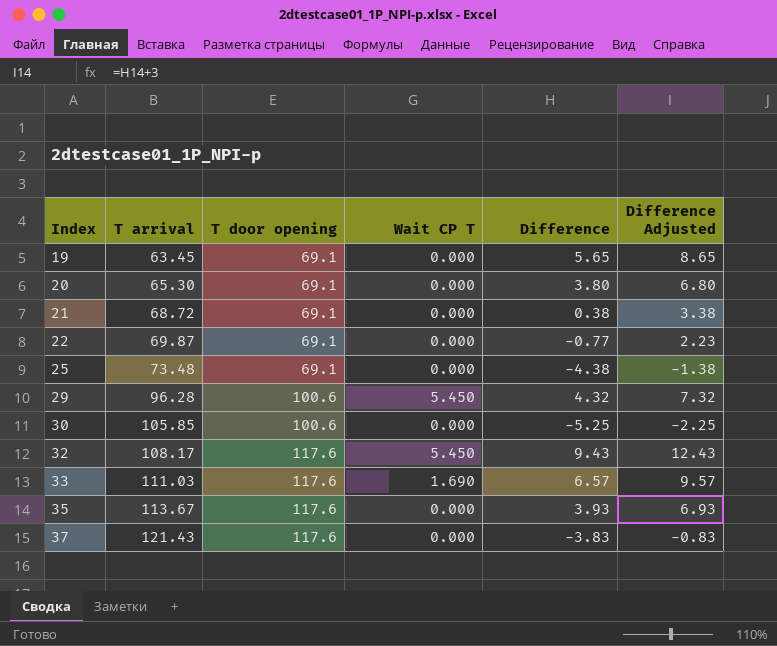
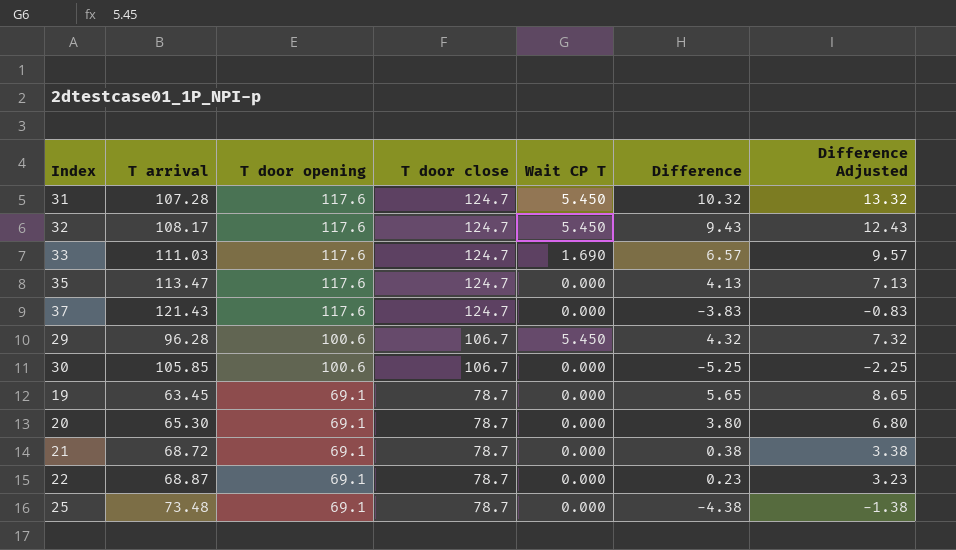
row order: Index ascending -> T door opening descending
column T door close | position: none -> 4
row 31: none -> 107.28 | 117.6 | 124.7 | 5.450 | 10.32 | 13.32
35 | T arrival: 113.67 -> 113.47
35 | Difference: 3.93 -> 4.13
35 | Difference Adjusted: 6.93 -> 7.13
22 | T arrival: 69.87 -> 68.87
22 | Difference: -0.77 -> 0.23
22 | Difference Adjusted: 2.23 -> 3.23

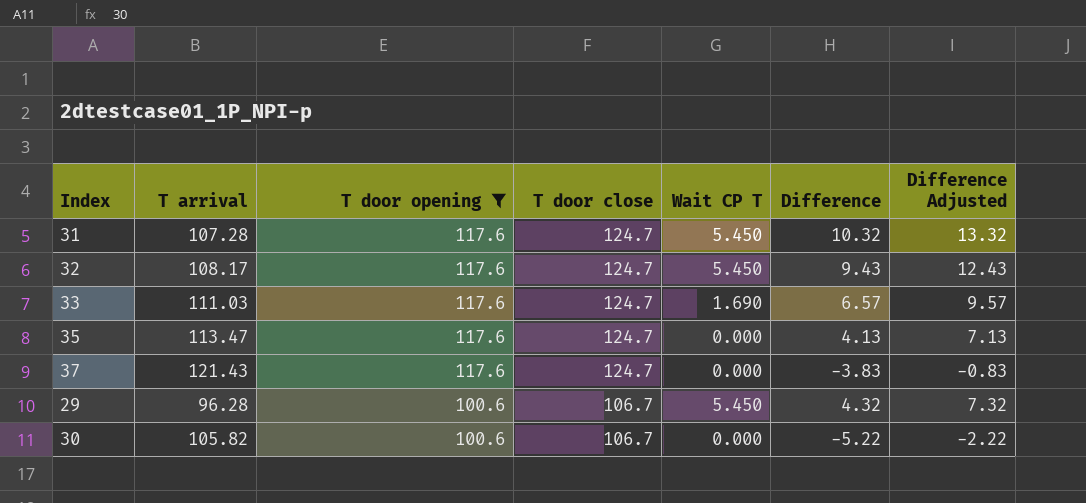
filter: none -> T door opening != 69.1
30 | T arrival: 105.85 -> 105.82
30 | Difference: -5.25 -> -5.22
30 | Difference Adjusted: -2.25 -> -2.22

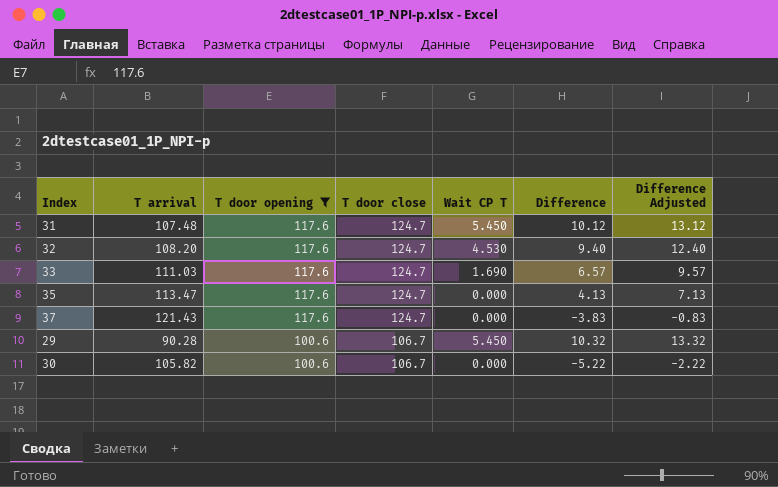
31 | T arrival: 107.28 -> 107.48
31 | Difference: 10.32 -> 10.12
31 | Difference Adjusted: 13.32 -> 13.12
32 | T arrival: 108.17 -> 108.20
32 | Wait CP T: 5.450 -> 4.530
32 | Difference: 9.43 -> 9.40
32 | Difference Adjusted: 12.43 -> 12.40
29 | T arrival: 96.28 -> 90.28
29 | Difference: 4.32 -> 10.32
29 | Difference Adjusted: 7.32 -> 13.32

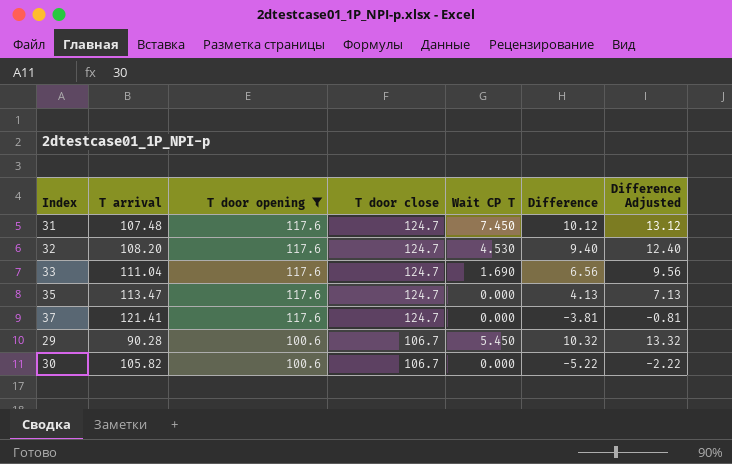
31 | Wait CP T: 5.450 -> 7.450
33 | T arrival: 111.03 -> 111.04
33 | Difference: 6.57 -> 6.56
33 | Difference Adjusted: 9.57 -> 9.56
37 | T arrival: 121.43 -> 121.41
37 | Difference: -3.83 -> -3.81
37 | Difference Adjusted: -0.83 -> -0.81

